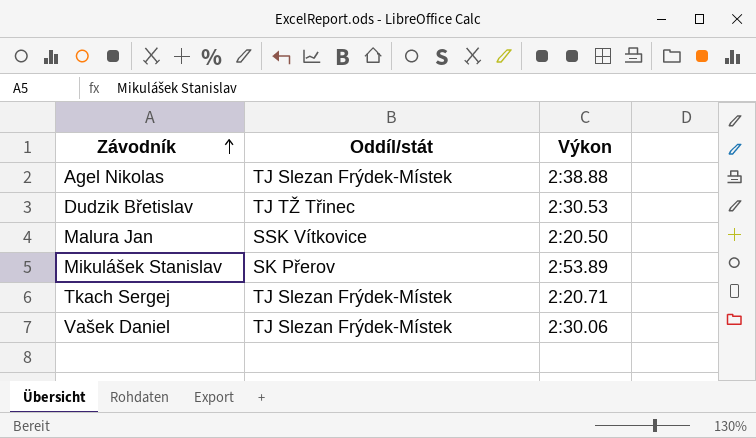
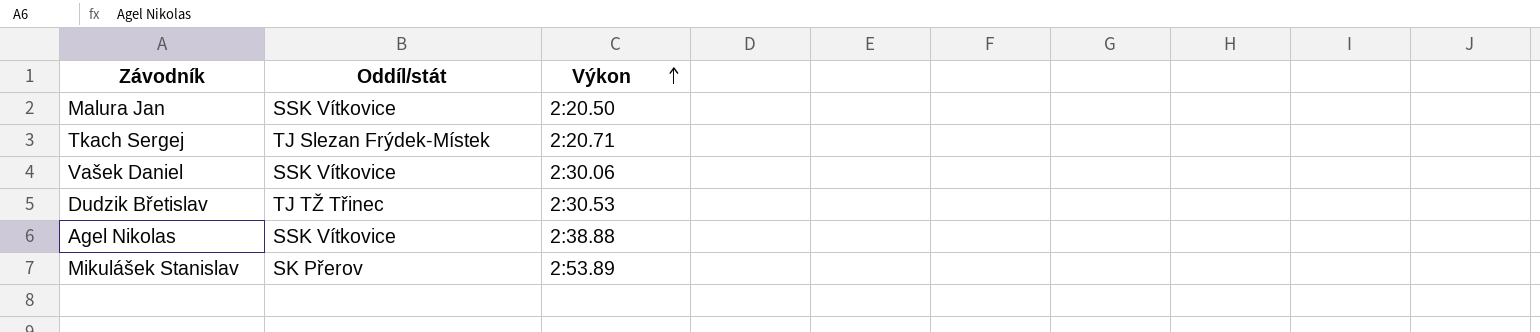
row order: Závodník ascending -> Výkon ascending
Vašek Daniel | Oddíl/stát: TJ Slezan Frýdek-Místek -> SSK Vítkovice
Agel Nikolas | Oddíl/stát: TJ Slezan Frýdek-Místek -> SSK Vítkovice

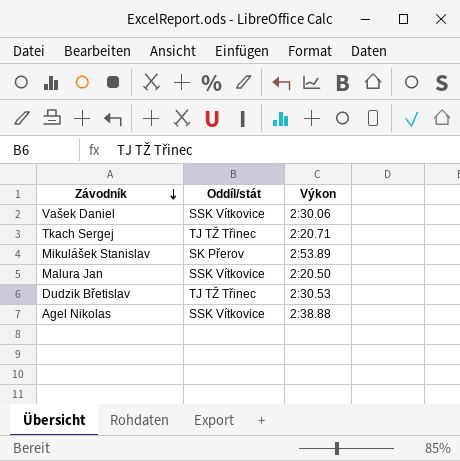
row order: Výkon ascending -> Závodník descending
Tkach Sergej | Oddíl/stát: TJ Slezan Frýdek-Místek -> TJ TŽ Třinec

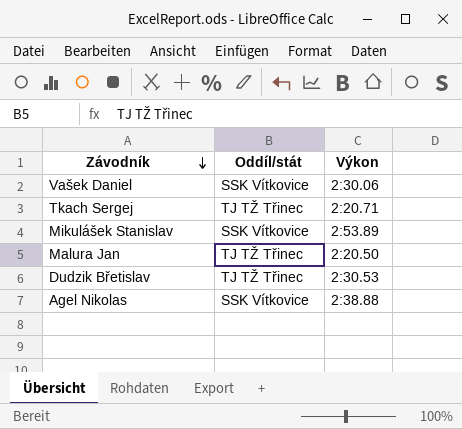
Mikulášek Stanislav | Oddíl/stát: SK Přerov -> SSK Vítkovice
Malura Jan | Oddíl/stát: SSK Vítkovice -> TJ TŽ Třinec

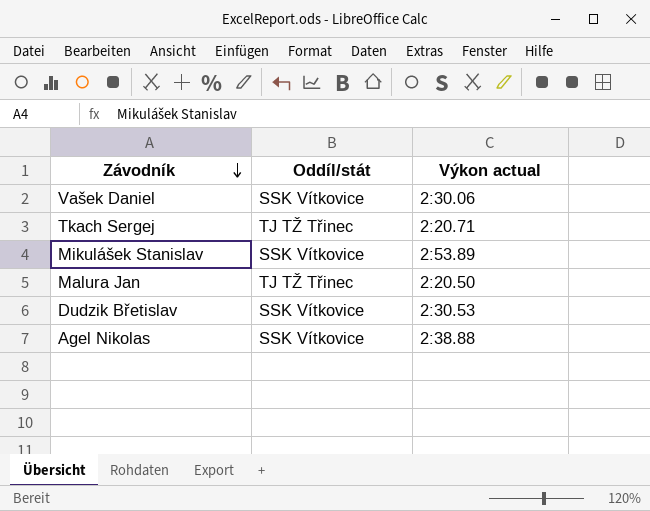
column name: Výkon -> Výkon actual
Dudzik Břetislav | Oddíl/stát: TJ TŽ Třinec -> SSK Vítkovice

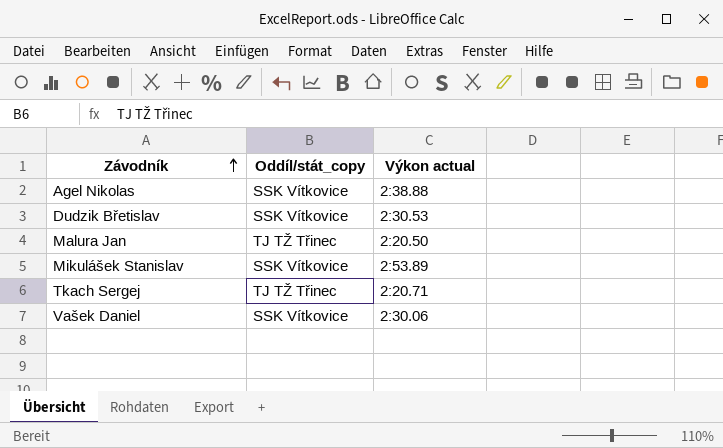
row order: Závodník descending -> Závodník ascending
column name: Oddíl/stát -> Oddíl/stát_copy

